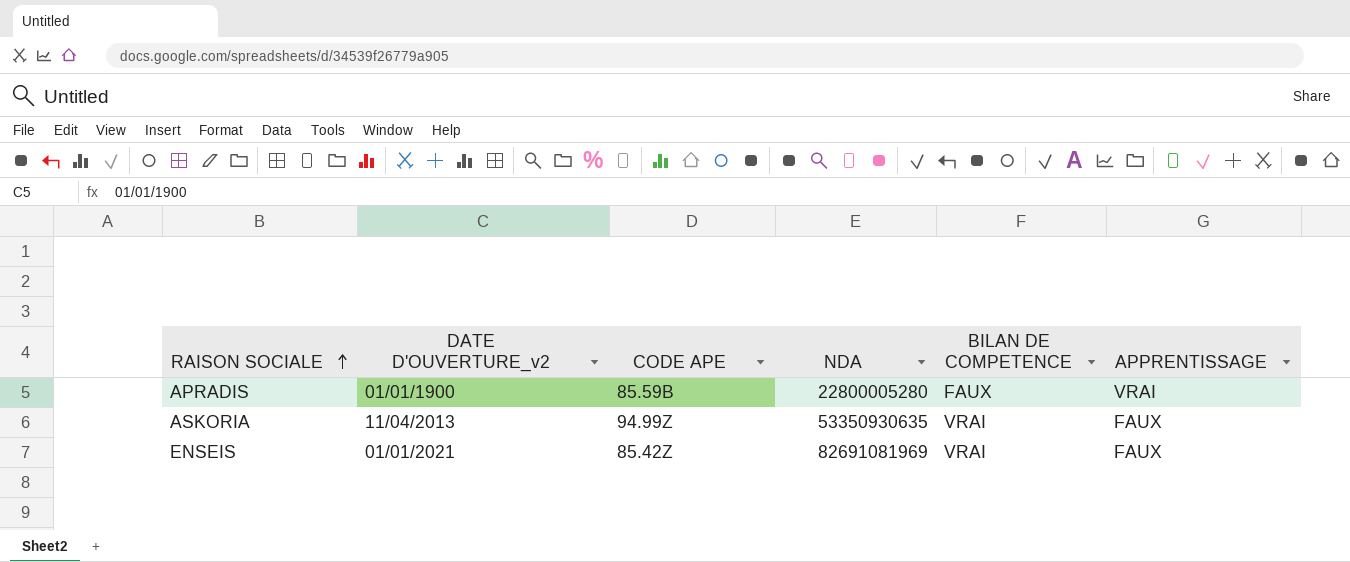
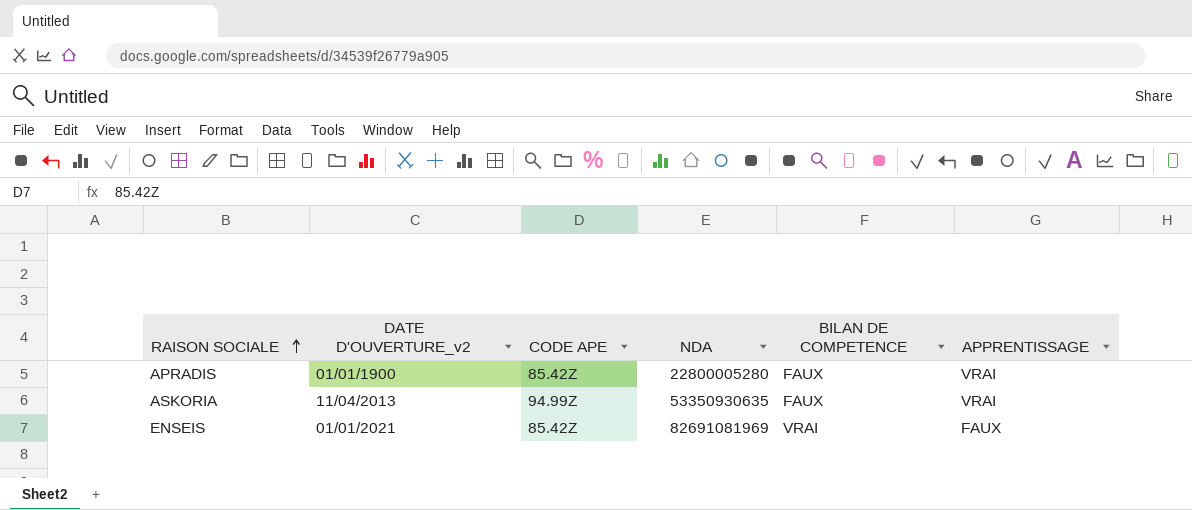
APRADIS | CODE APE: 85.59B -> 85.42Z
ASKORIA | BILAN DE COMPETENCE: VRAI -> FAUX
ASKORIA | APPRENTISSAGE: FAUX -> VRAI

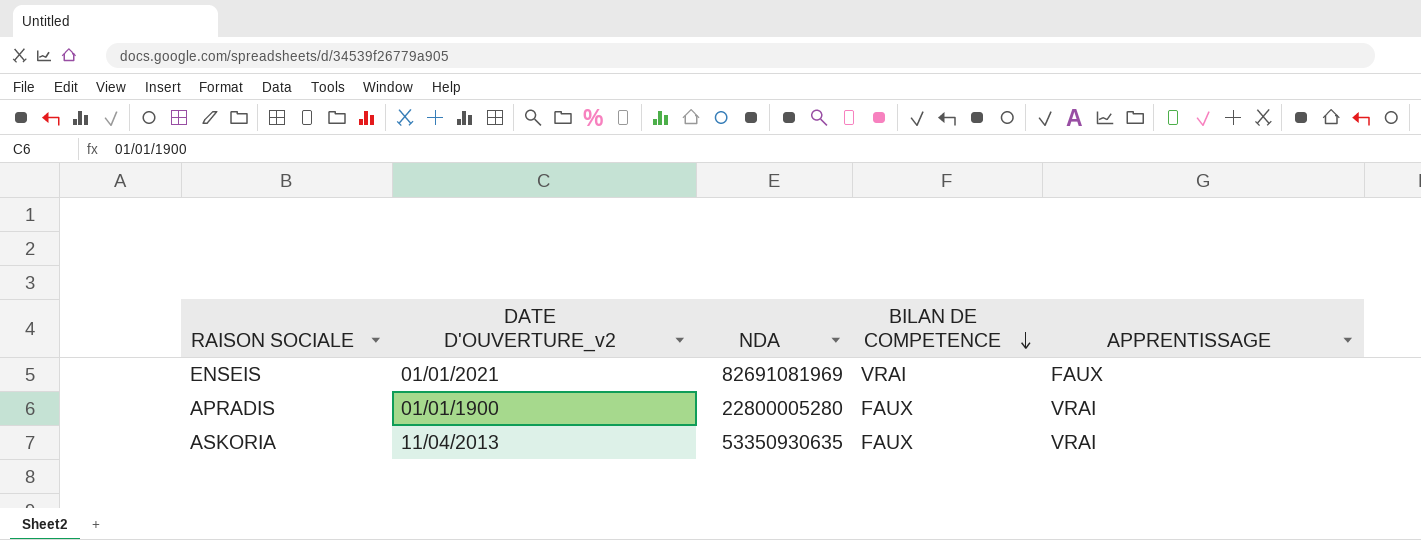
row order: RAISON SOCIALE ascending -> BILAN DE COMPETENCE descending
column CODE APE | position: 3 -> none

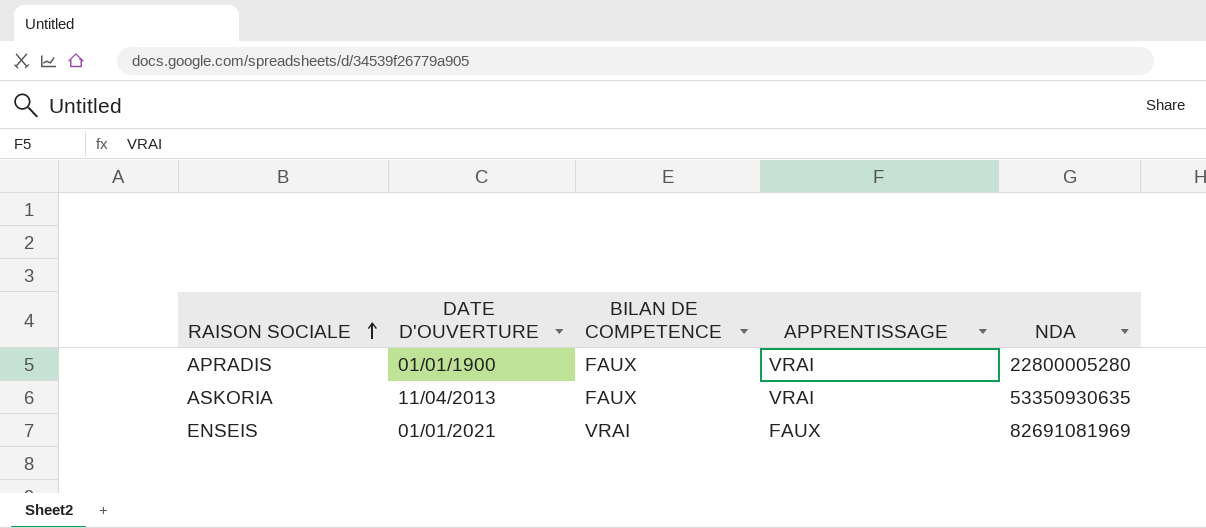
row order: BILAN DE COMPETENCE descending -> RAISON SOCIALE ascending
column name: DATE D'OUVERTURE_v2 -> DATE D'OUVERTURE
column NDA | position: 3 -> 5

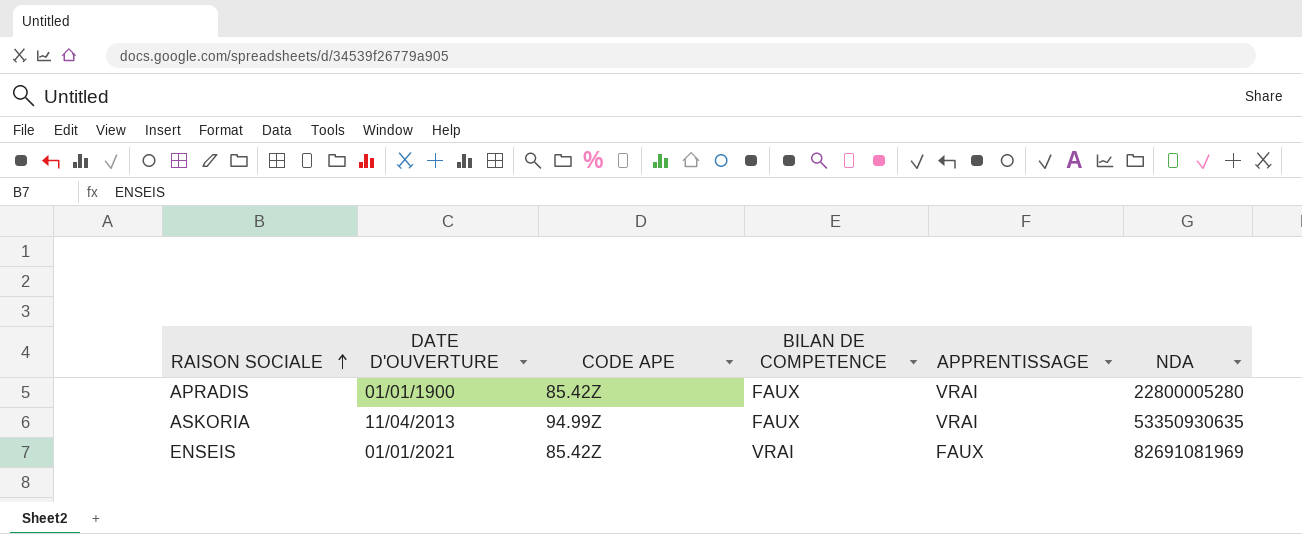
column CODE APE | position: none -> 3

